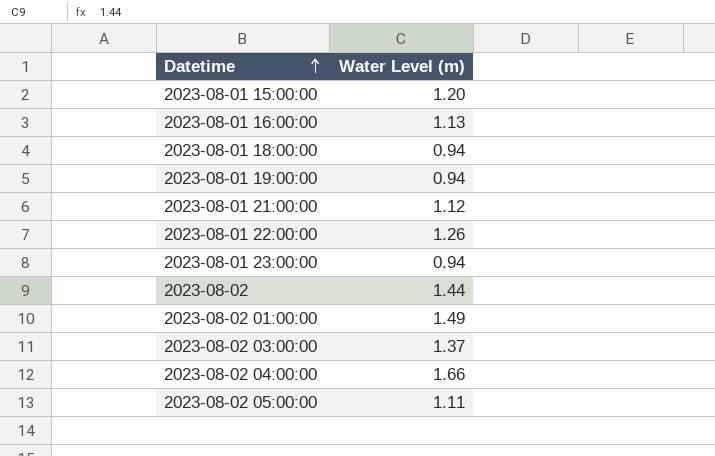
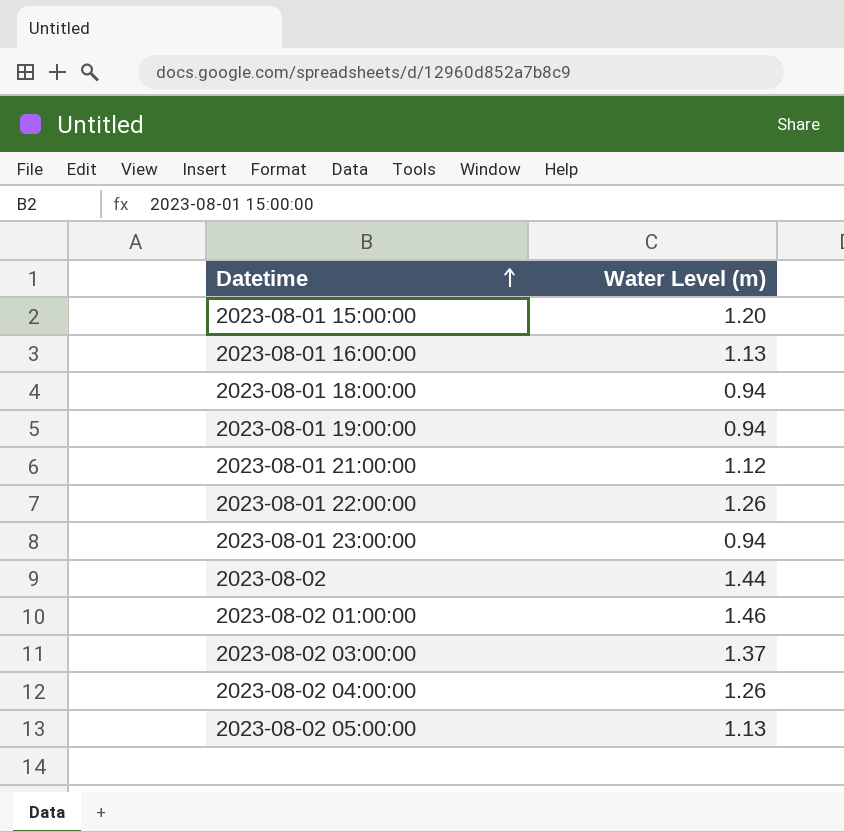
2023-08-02 01:00:00 | Water Level (m): 1.49 -> 1.46
2023-08-02 04:00:00 | Water Level (m): 1.66 -> 1.26
2023-08-02 05:00:00 | Water Level (m): 1.11 -> 1.13

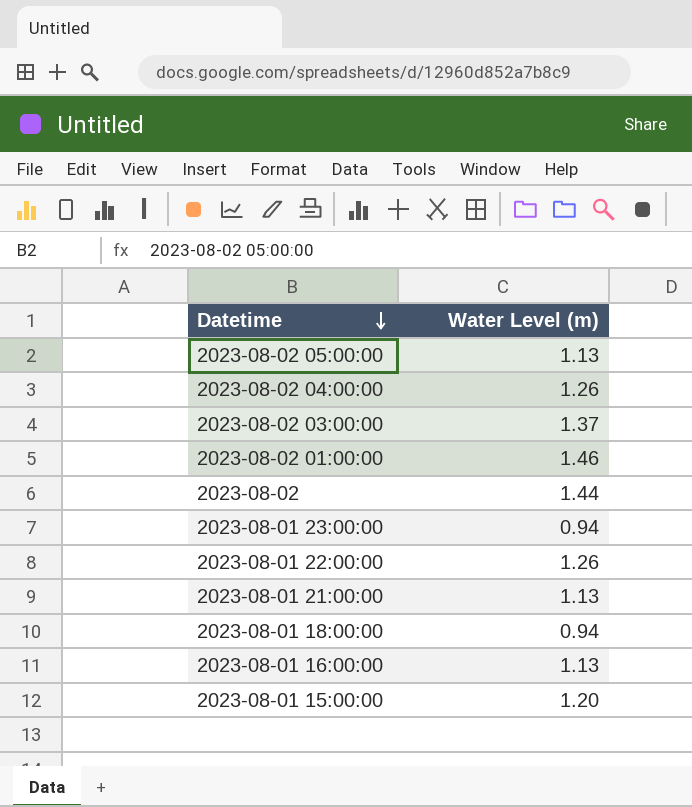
row order: Datetime ascending -> Datetime descending
row 2023-08-01 19:00:00: 0.94 -> none
2023-08-01 21:00:00 | Water Level (m): 1.12 -> 1.13

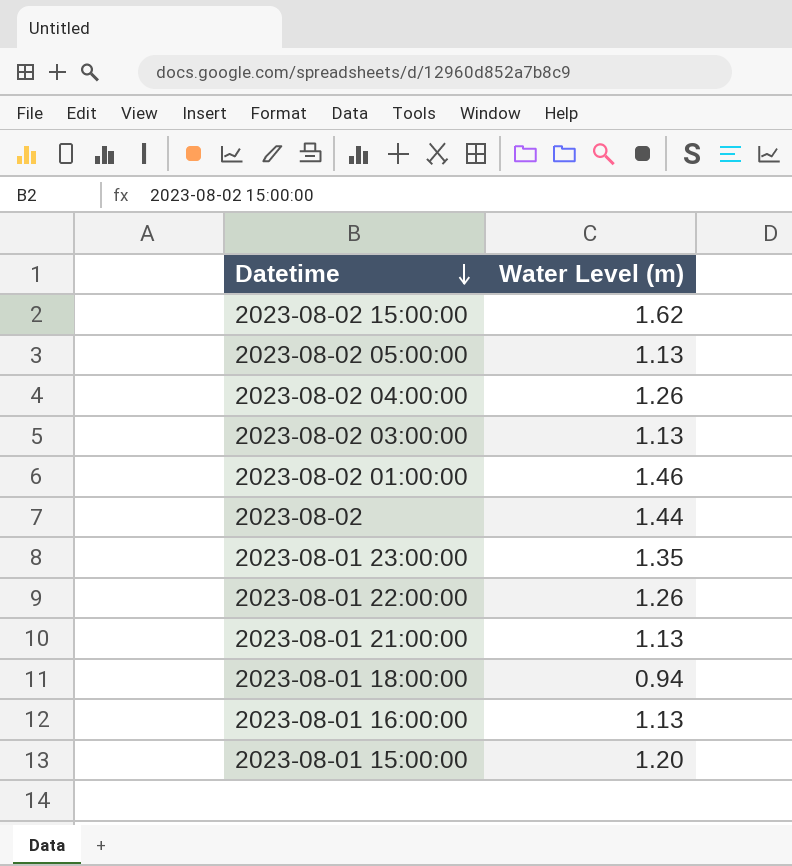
row 2023-08-02 15:00:00: none -> 1.62
2023-08-02 03:00:00 | Water Level (m): 1.37 -> 1.13
2023-08-01 23:00:00 | Water Level (m): 0.94 -> 1.35

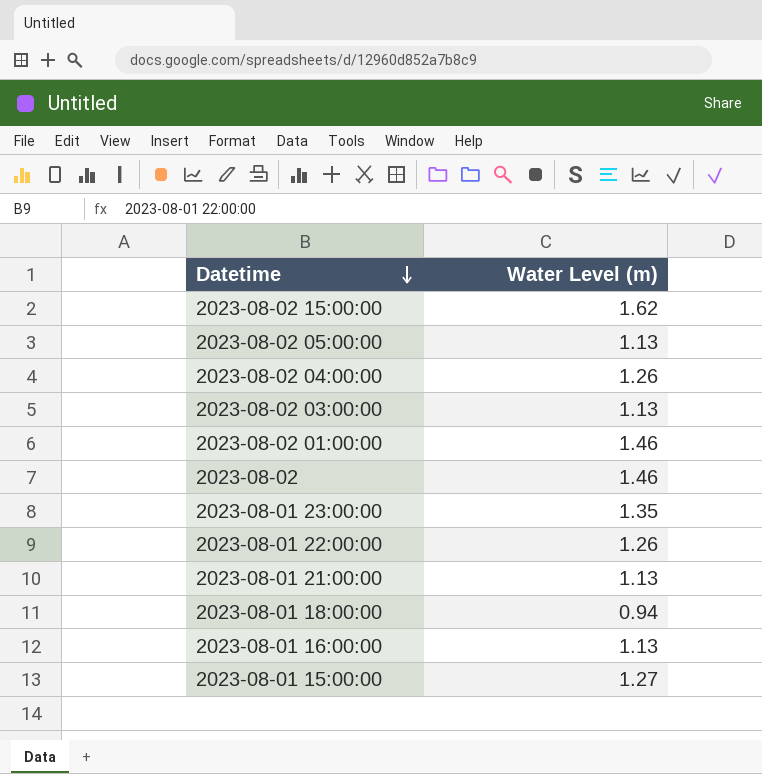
2023-08-02 | Water Level (m): 1.44 -> 1.46
2023-08-01 15:00:00 | Water Level (m): 1.20 -> 1.27

